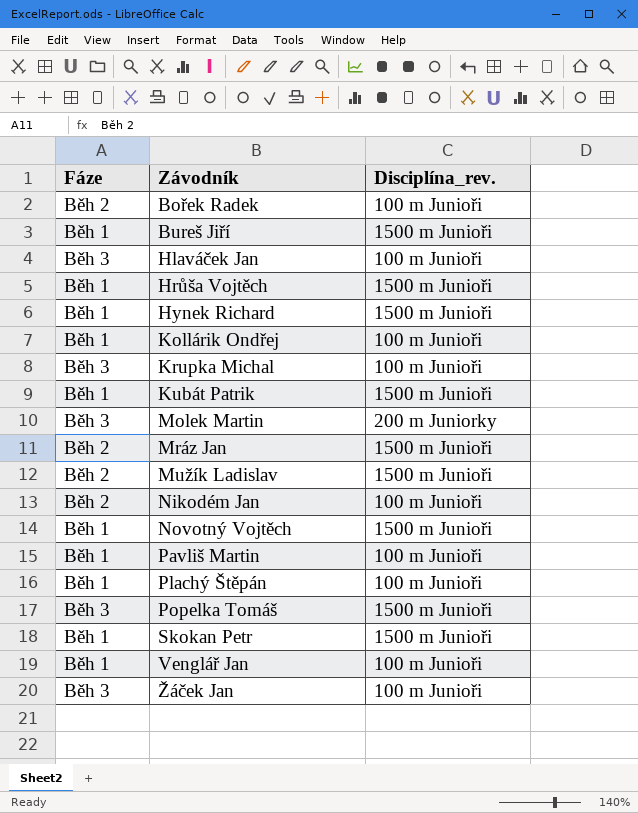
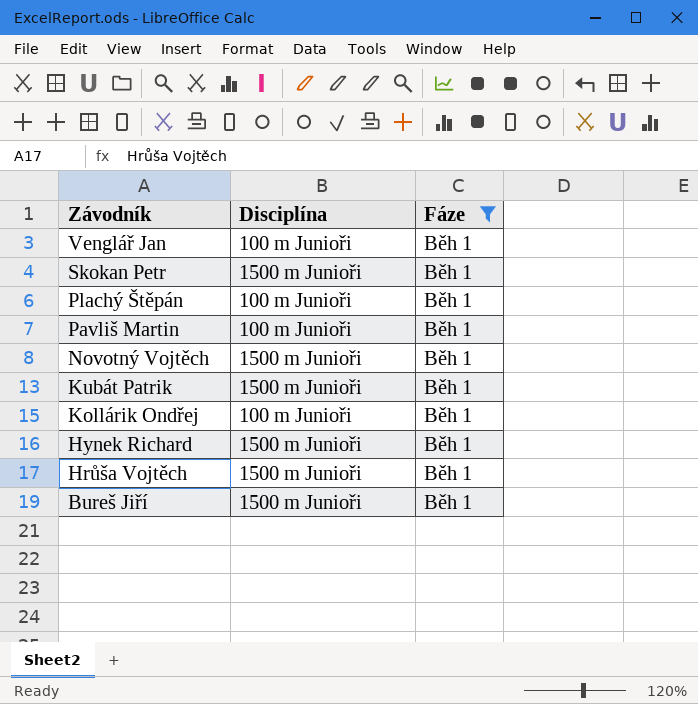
filter: none -> Fáze = Běh 1
row order: Závodník ascending -> Závodník descending
column name: Disciplína_rev. -> Disciplína
column Fáze | position: 1 -> 3

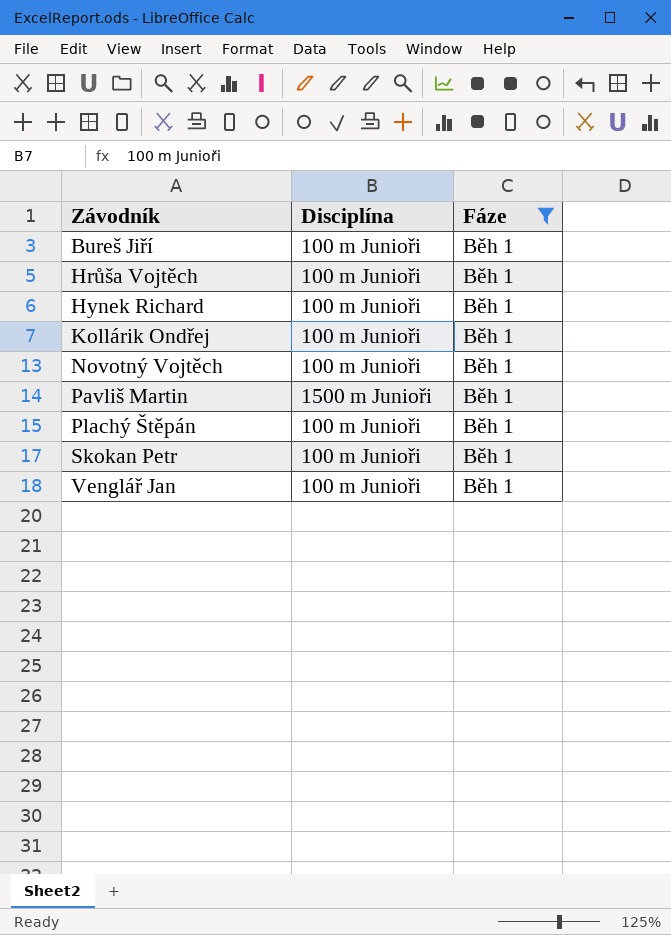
row order: Závodník descending -> Závodník ascending
row Kubát Patrik: 1500 m Junioři | Běh 1 -> none
Bureš Jiří | Disciplína: 1500 m Junioři -> 100 m Junioři
Hrůša Vojtěch | Disciplína: 1500 m Junioři -> 100 m Junioři
Hynek Richard | Disciplína: 1500 m Junioři -> 100 m Junioři
Novotný Vojtěch | Disciplína: 1500 m Junioři -> 100 m Junioři
Pavliš Martin | Disciplína: 100 m Junioři -> 1500 m Junioři
Skokan Petr | Disciplína: 1500 m Junioři -> 100 m Junioři

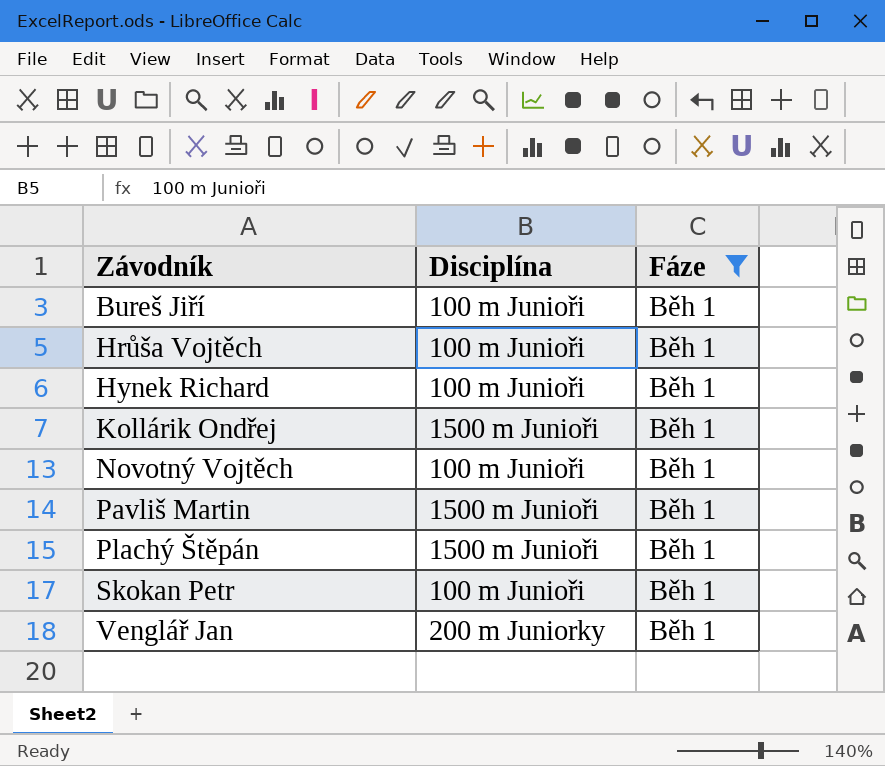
Kollárik Ondřej | Disciplína: 100 m Junioři -> 1500 m Junioři
Plachý Štěpán | Disciplína: 100 m Junioři -> 1500 m Junioři
Venglář Jan | Disciplína: 100 m Junioři -> 200 m Juniorky

